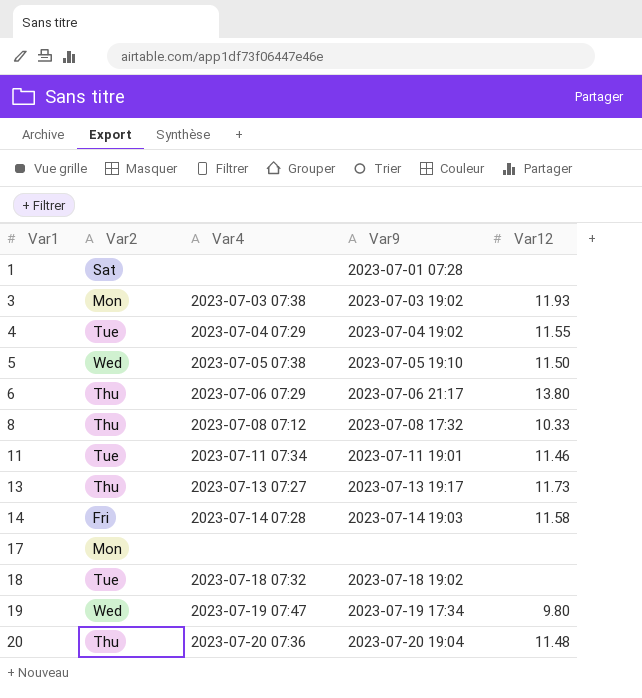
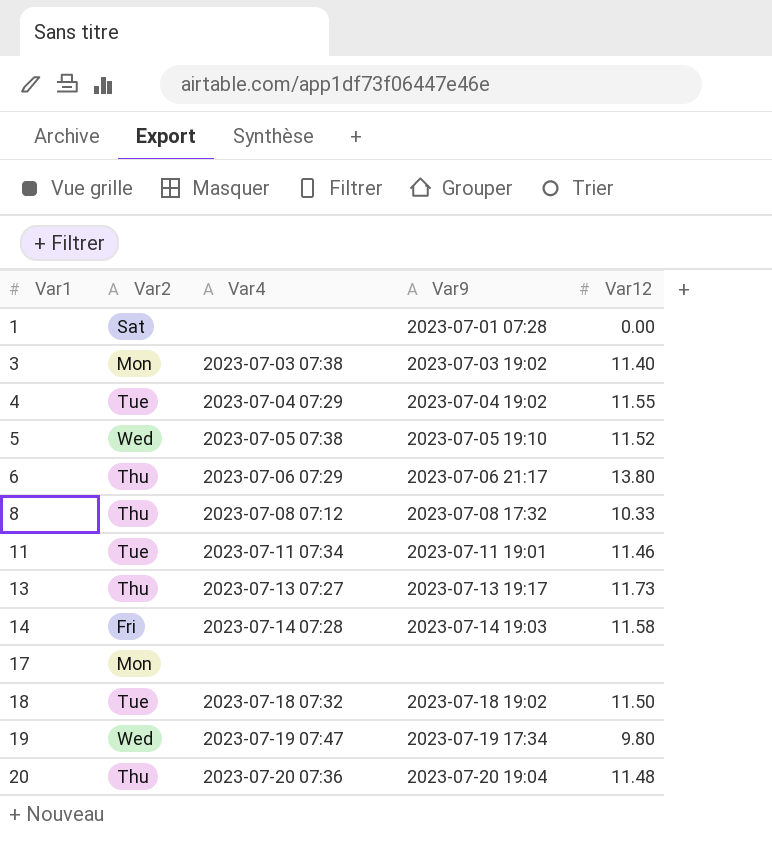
1 | Var12: none -> 0.00
3 | Var12: 11.93 -> 11.40
5 | Var12: 11.50 -> 11.52
18 | Var12: none -> 11.50

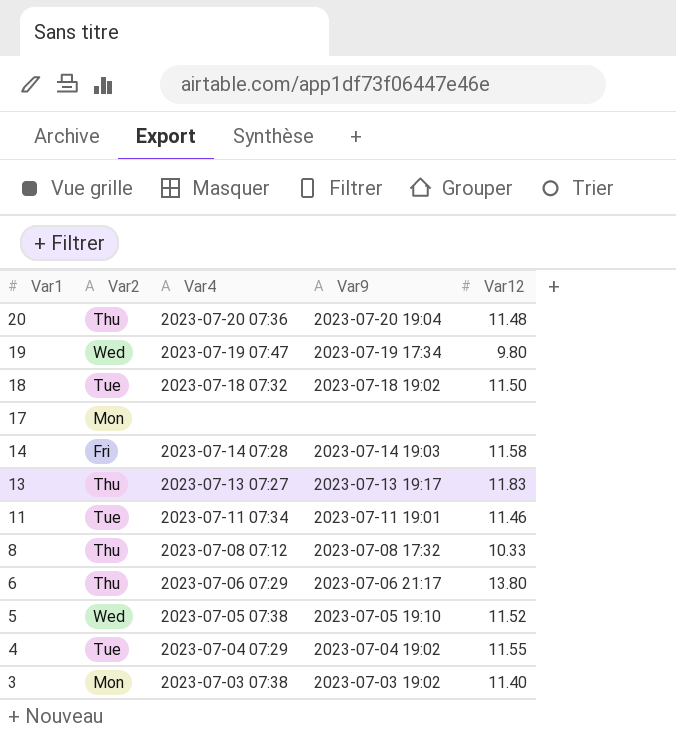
row order: Var1 ascending -> Var1 descending
row 1: Sat | none | 2023-07-01 07:28 | 0.00 -> none
13 | Var12: 11.73 -> 11.83

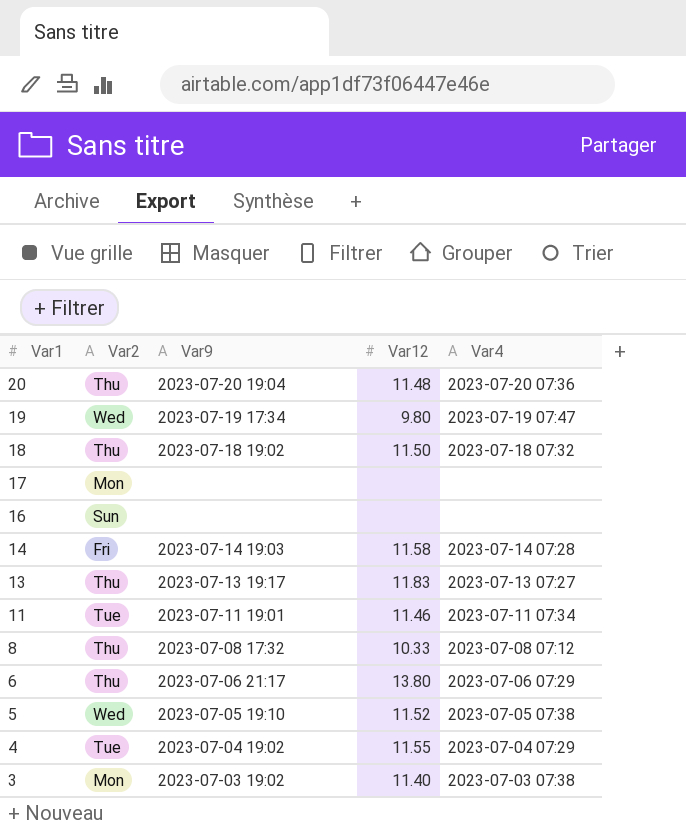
column Var4 | position: 3 -> 5
18 | Var2: Tue -> Thu
row 16: none -> Sun | none | none | none

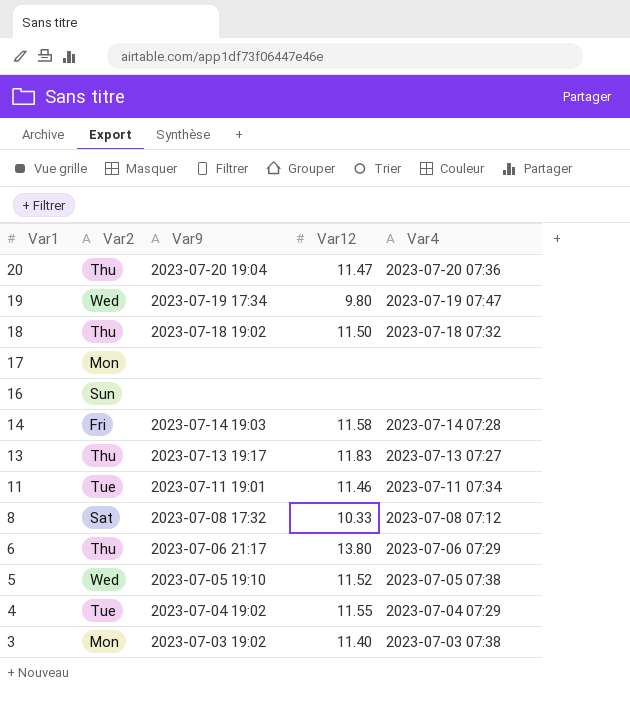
20 | Var12: 11.48 -> 11.47
8 | Var2: Thu -> Sat

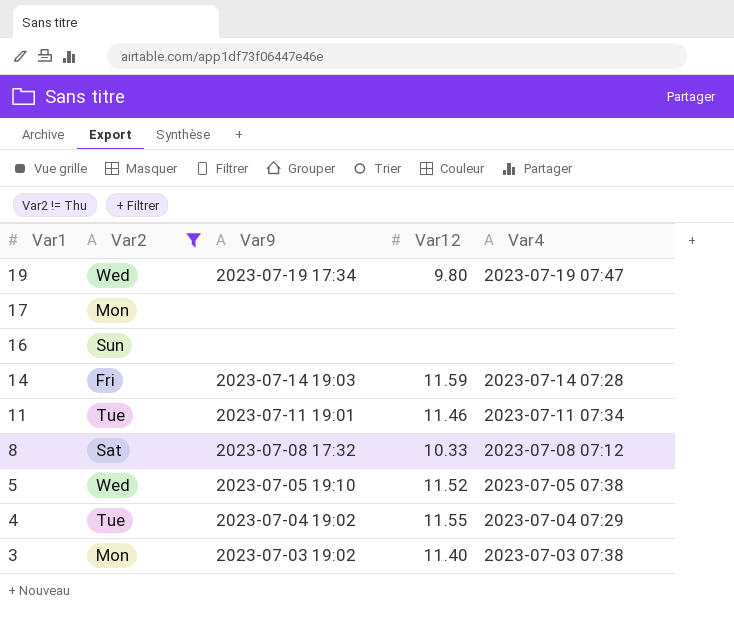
filter: none -> Var2 != Thu
14 | Var12: 11.58 -> 11.59

